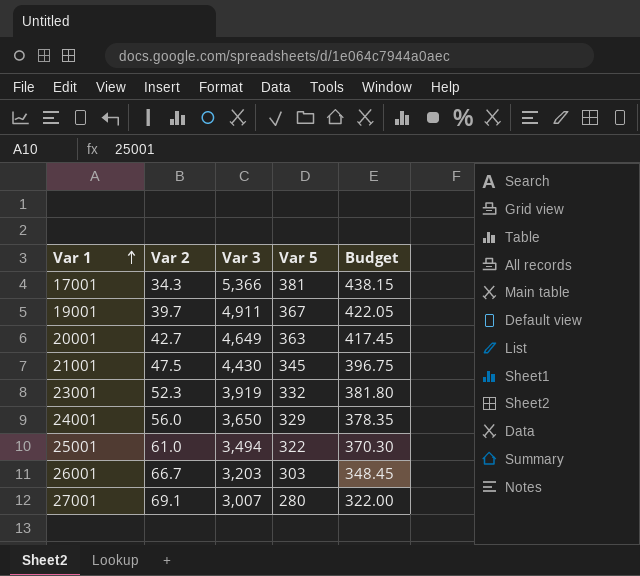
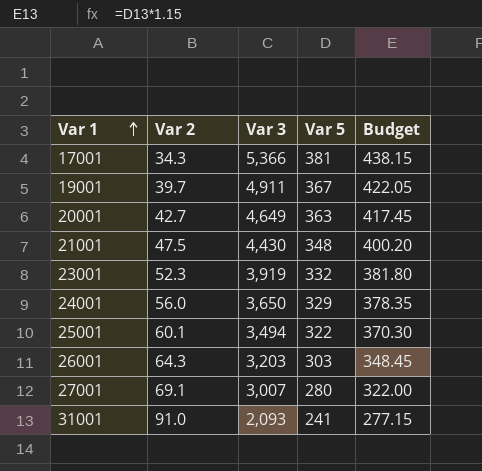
21001 | Var 5: 345 -> 348
21001 | Budget: 396.75 -> 400.20
25001 | Var 2: 61.0 -> 60.1
26001 | Var 2: 66.7 -> 64.3
row 31001: none -> 91.0 | 2,093 | 241 | 277.15

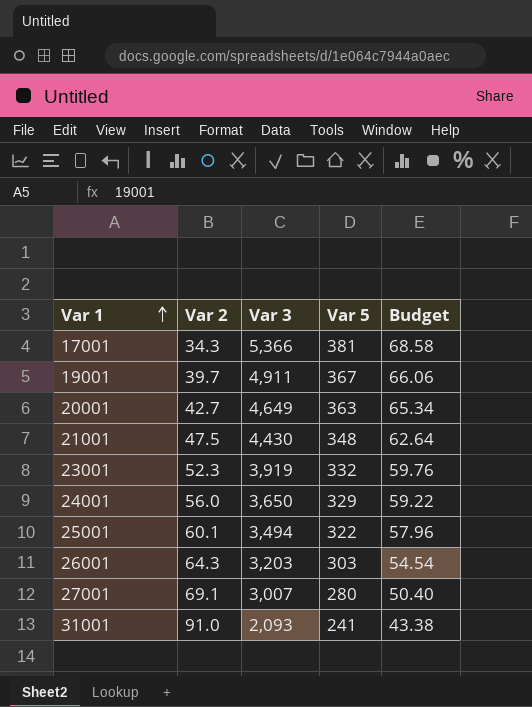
column Budget | formula: [Var 5] * 1.15 -> [Var 5] * 0.18

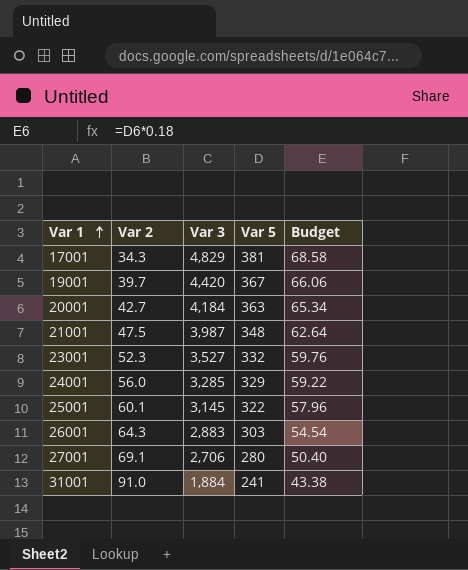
17001 | Var 3: 5,366 -> 4,829
19001 | Var 3: 4,911 -> 4,420
20001 | Var 3: 4,649 -> 4,184
21001 | Var 3: 4,430 -> 3,987
23001 | Var 3: 3,919 -> 3,527
24001 | Var 3: 3,650 -> 3,285
25001 | Var 3: 3,494 -> 3,145
26001 | Var 3: 3,203 -> 2,883
27001 | Var 3: 3,007 -> 2,706
31001 | Var 3: 2,093 -> 1,884

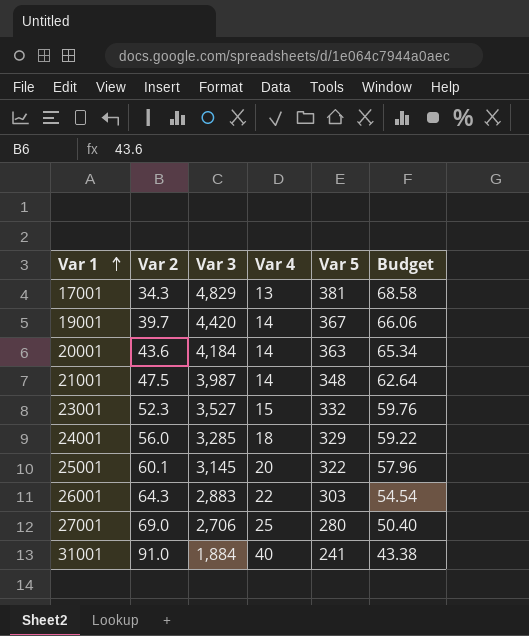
column Var 4 | position: none -> 4
20001 | Var 2: 42.7 -> 43.6
27001 | Var 2: 69.1 -> 69.0

